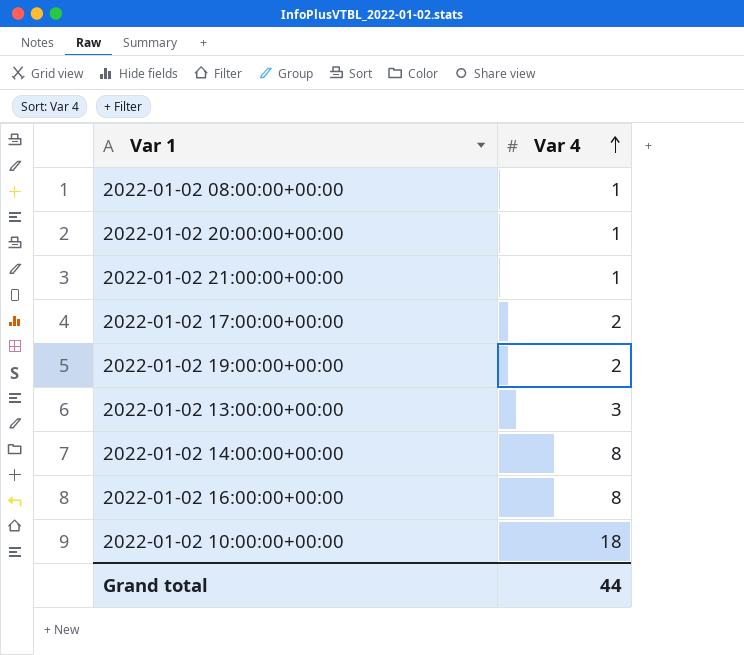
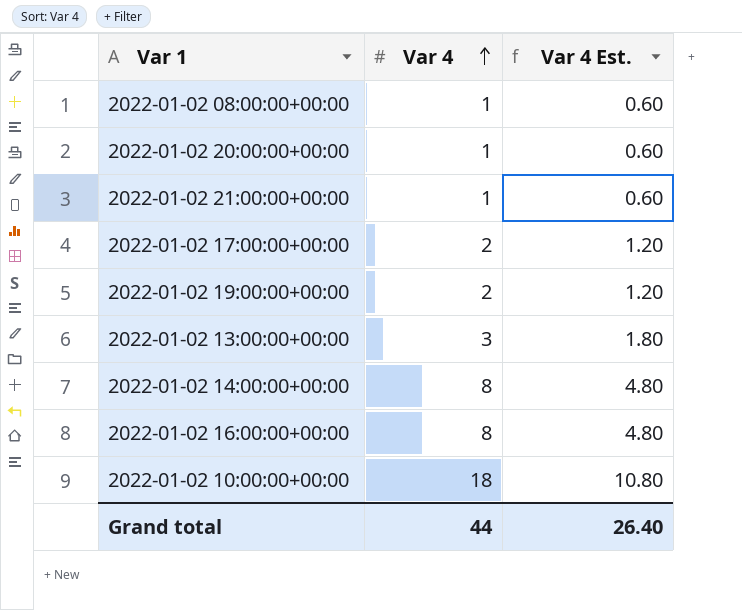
column Var 4 Est. | formula: none -> [Var 4] * 0.6

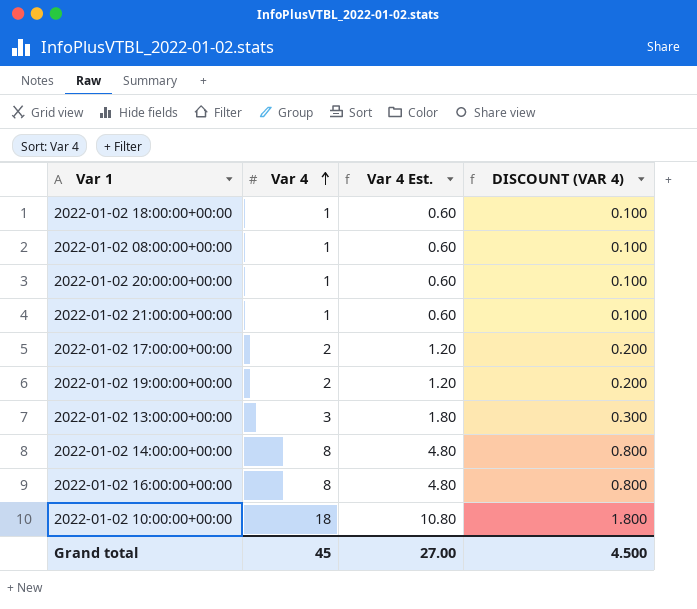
column DISCOUNT (VAR 4) | formula: none -> [Var 4] * 0.1
row 2022-01-02 18:00:00+00:00: none -> 1 | 0.60 | 0.100
Grand total | Var 4: 44 -> 45
Grand total | Var 4 Est.: 26.40 -> 27.00

